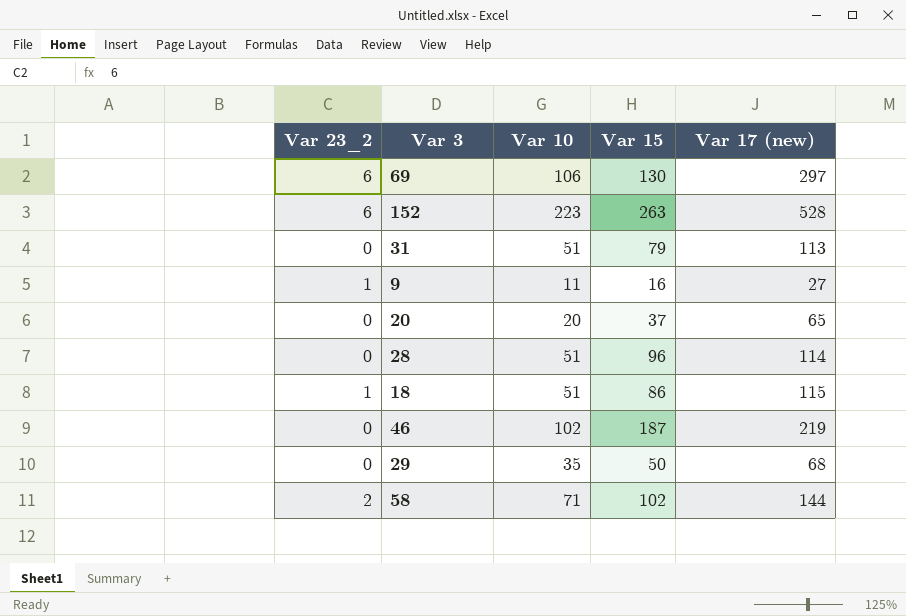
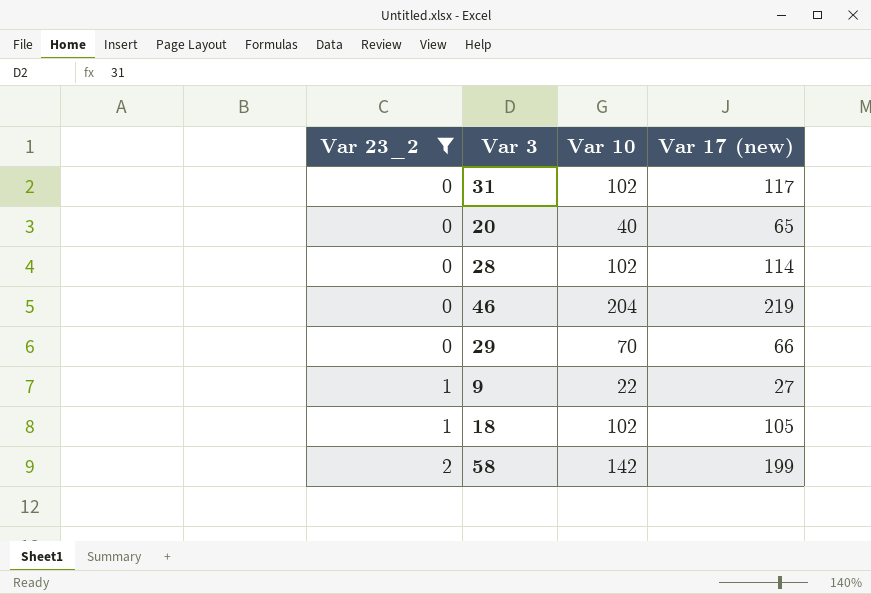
filter: none -> Var 23_2 != 6
row order: none -> Var 23_2 ascending
column Var 15 | position: 4 -> none
31 | Var 10: 51 -> 102
31 | Var 17 (new): 113 -> 117
20 | Var 10: 20 -> 40
28 | Var 10: 51 -> 102
46 | Var 10: 102 -> 204
29 | Var 10: 35 -> 70
29 | Var 17 (new): 68 -> 66
9 | Var 10: 11 -> 22
18 | Var 10: 51 -> 102
18 | Var 17 (new): 115 -> 105
58 | Var 10: 71 -> 142
58 | Var 17 (new): 144 -> 199

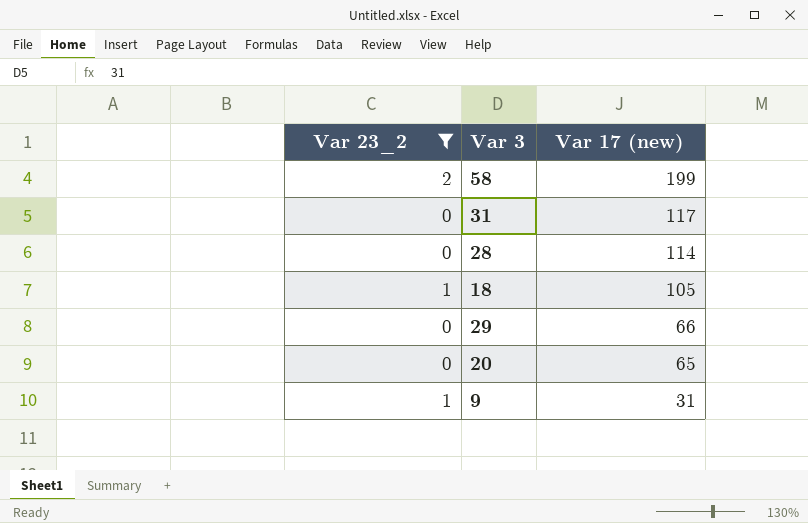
row order: Var 23_2 ascending -> Var 17 (new) descending
column Var 10 | position: 3 -> none
row 46: 0 | 204 | 219 -> none
9 | Var 17 (new): 27 -> 31

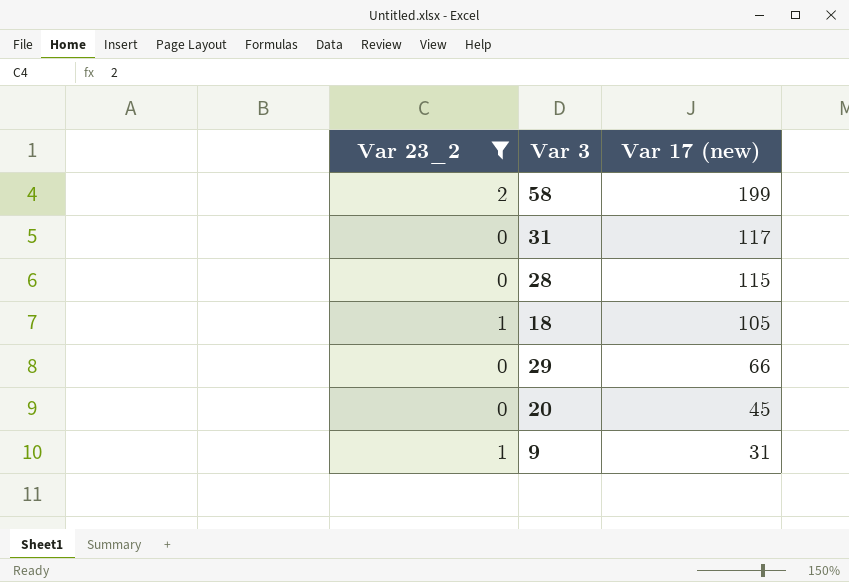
28 | Var 17 (new): 114 -> 115
20 | Var 17 (new): 65 -> 45

